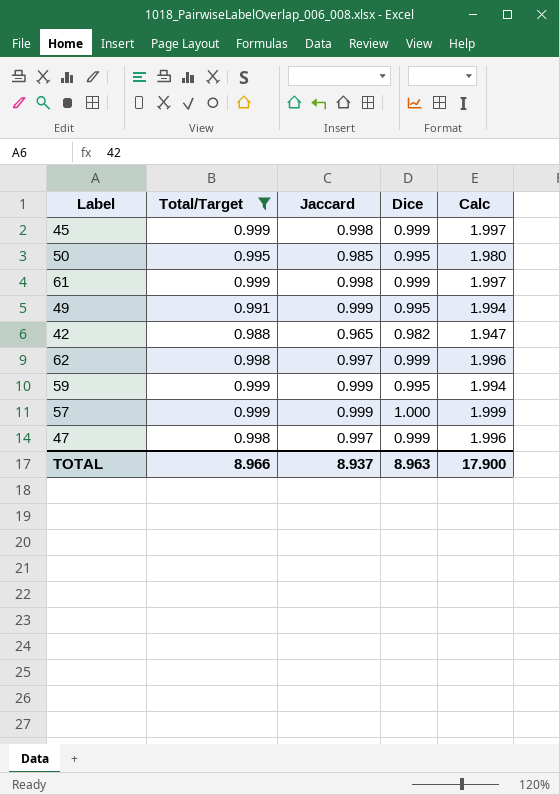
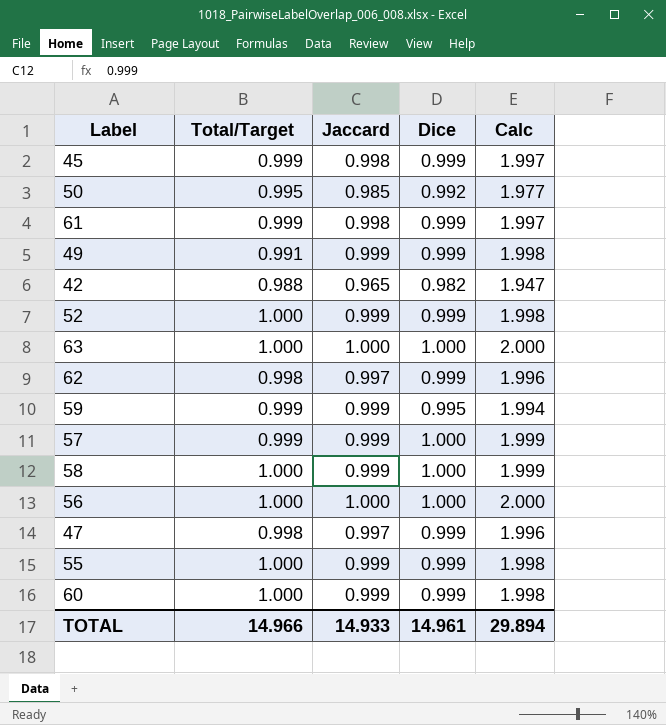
filter: Total/Target != 1.000 -> none
50 | Dice: 0.995 -> 0.992
50 | Calc: 1.980 -> 1.977
49 | Dice: 0.995 -> 0.999
49 | Calc: 1.994 -> 1.998
TOTAL | Total/Target: 8.966 -> 14.966
TOTAL | Jaccard: 8.937 -> 14.933
TOTAL | Dice: 8.963 -> 14.961
TOTAL | Calc: 17.900 -> 29.894

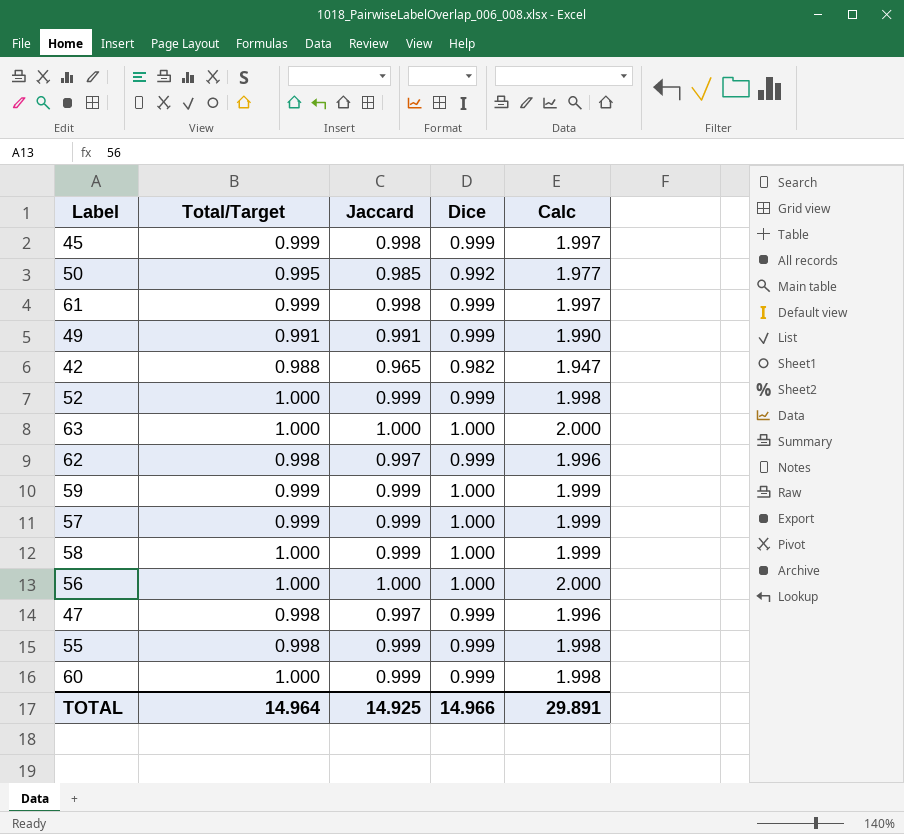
49 | Jaccard: 0.999 -> 0.991
49 | Calc: 1.998 -> 1.990
59 | Dice: 0.995 -> 1.000
59 | Calc: 1.994 -> 1.999
55 | Total/Target: 1.000 -> 0.998
TOTAL | Total/Target: 14.966 -> 14.964
TOTAL | Jaccard: 14.933 -> 14.925
TOTAL | Dice: 14.961 -> 14.966
TOTAL | Calc: 29.894 -> 29.891

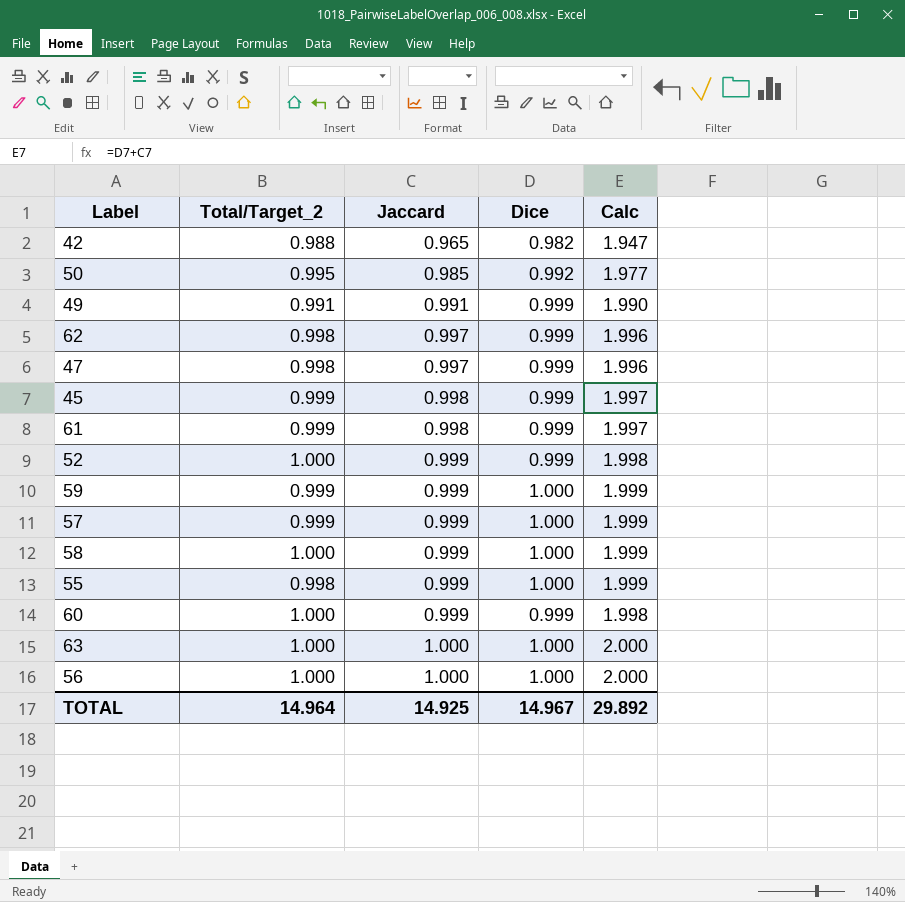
row order: none -> Jaccard ascending
column name: Total/Target -> Total/Target_2
55 | Dice: 0.999 -> 1.000
55 | Calc: 1.998 -> 1.999
TOTAL | Dice: 14.966 -> 14.967
TOTAL | Calc: 29.891 -> 29.892

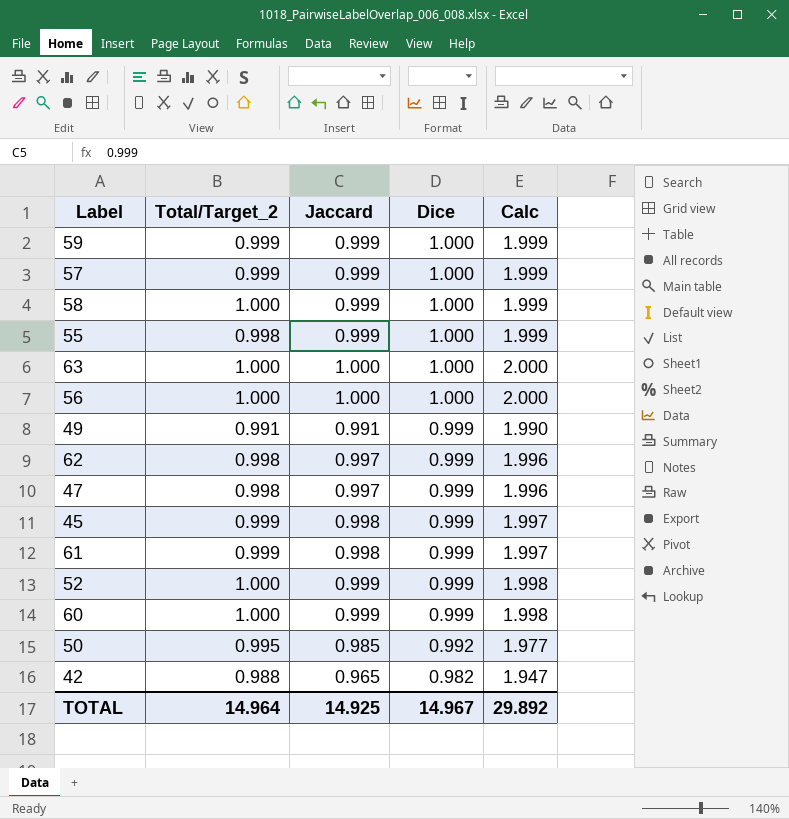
row order: Jaccard ascending -> Dice descending

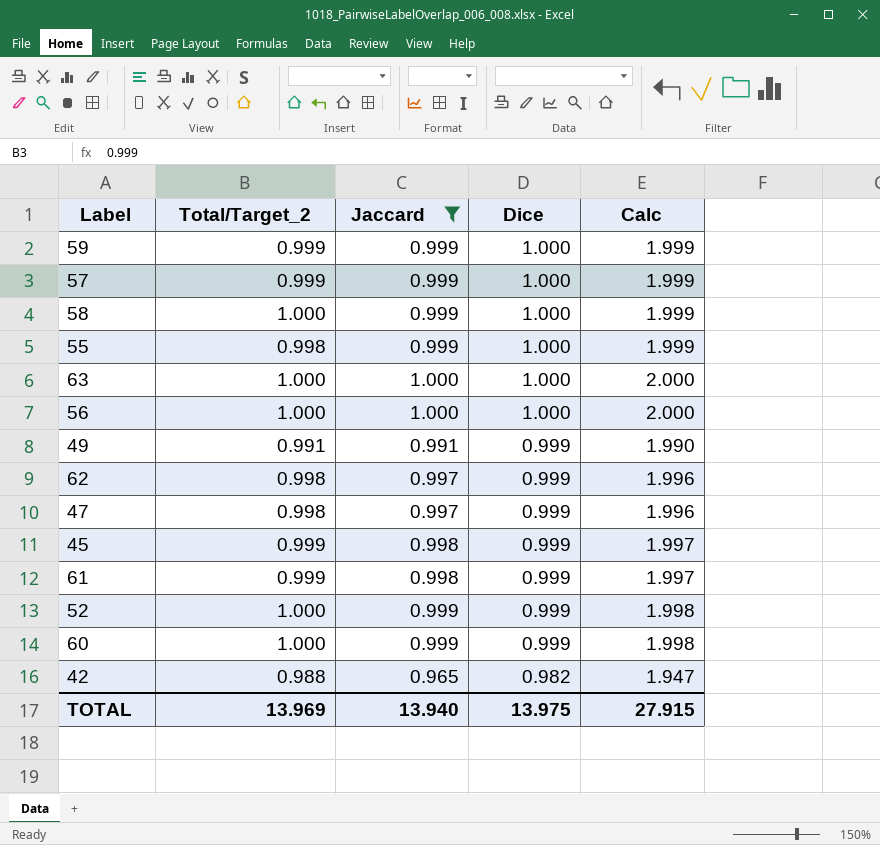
filter: none -> Jaccard != 0.985
TOTAL | Total/Target_2: 14.964 -> 13.969
TOTAL | Jaccard: 14.925 -> 13.940
TOTAL | Dice: 14.967 -> 13.975
TOTAL | Calc: 29.892 -> 27.915

